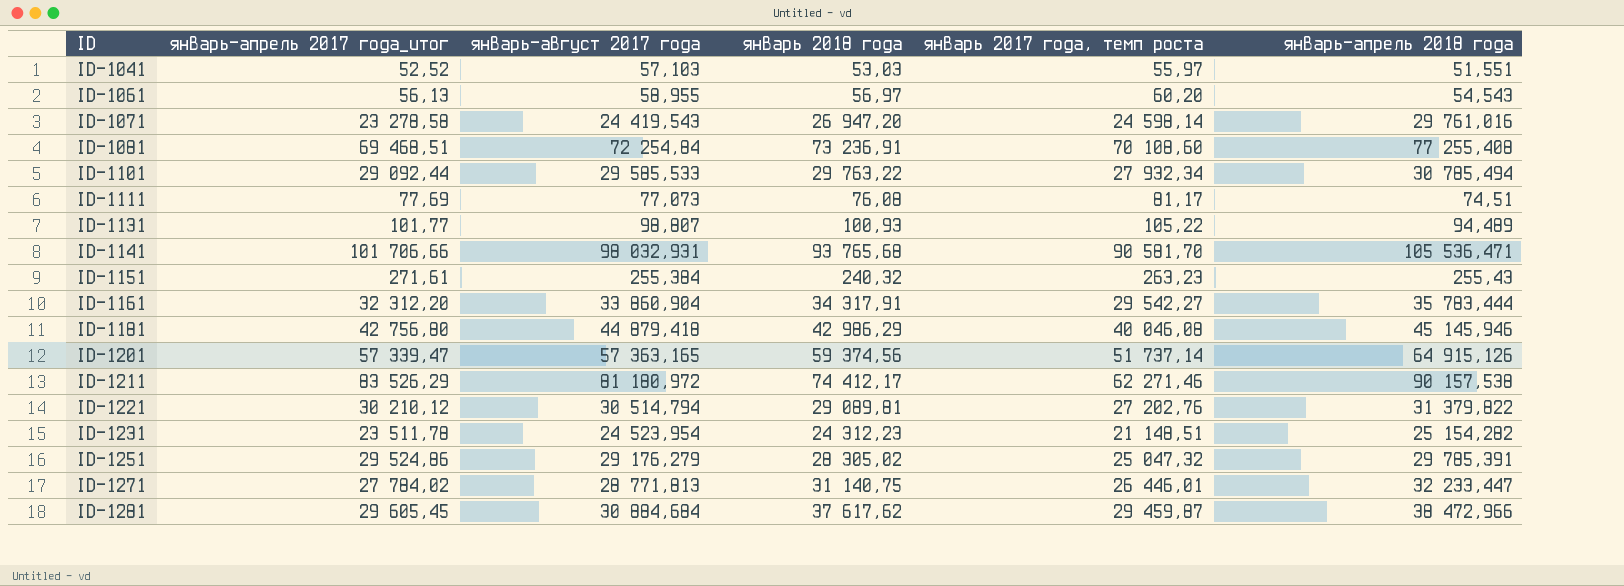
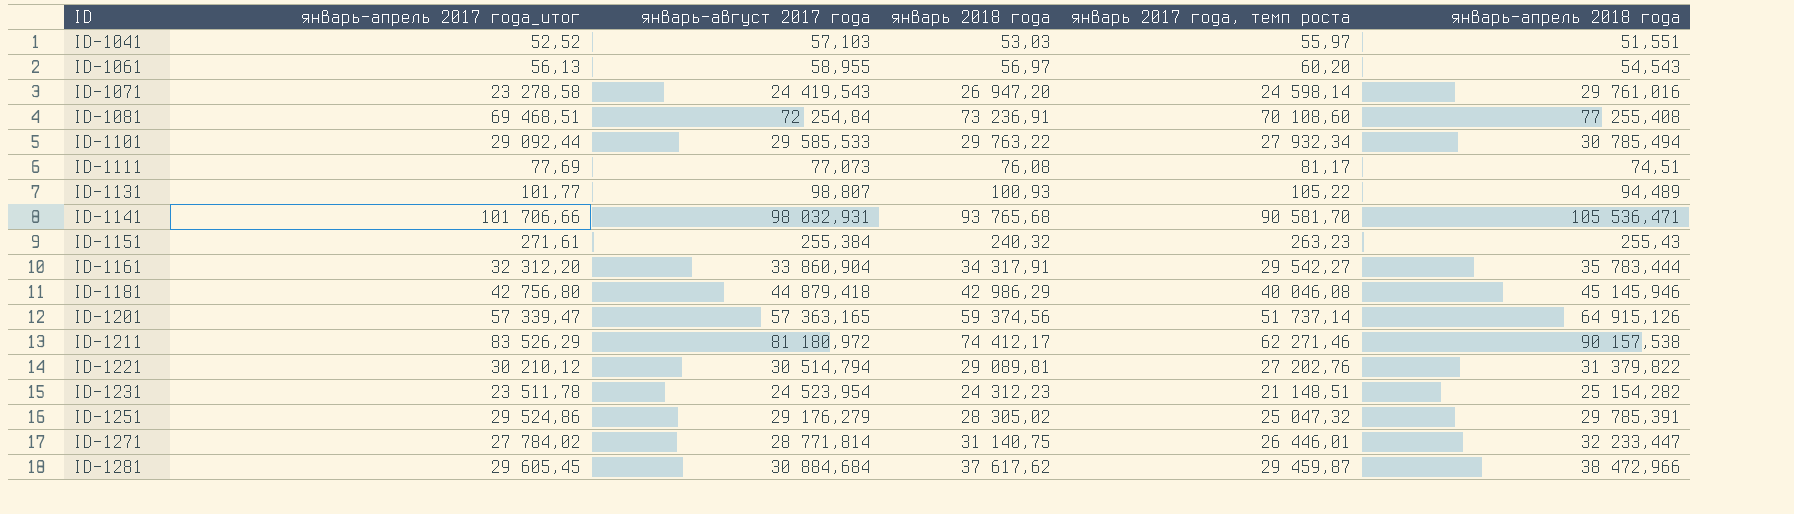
ID-1271 | январь-август 2017 года: 28 771,813 -> 28 771,814

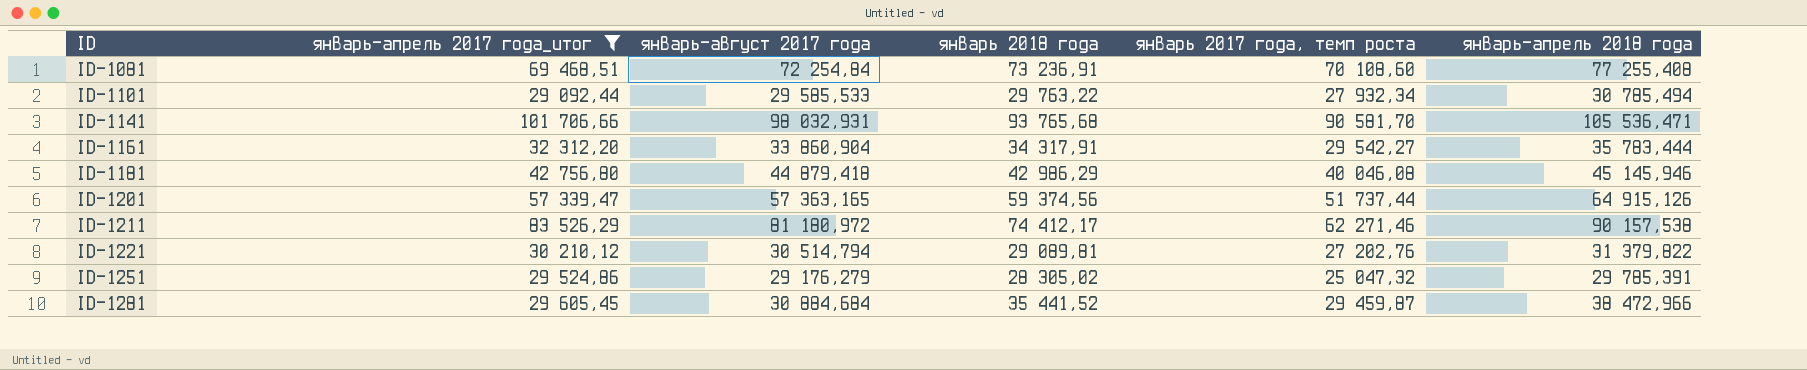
filter: none -> январь-апрель 2017 года_итог >= 29 092,44
ID-1201 | январь 2017 года, темп роста: 51 737,14 -> 51 737,44
ID-1281 | январь 2018 года: 37 617,62 -> 35 441,52

